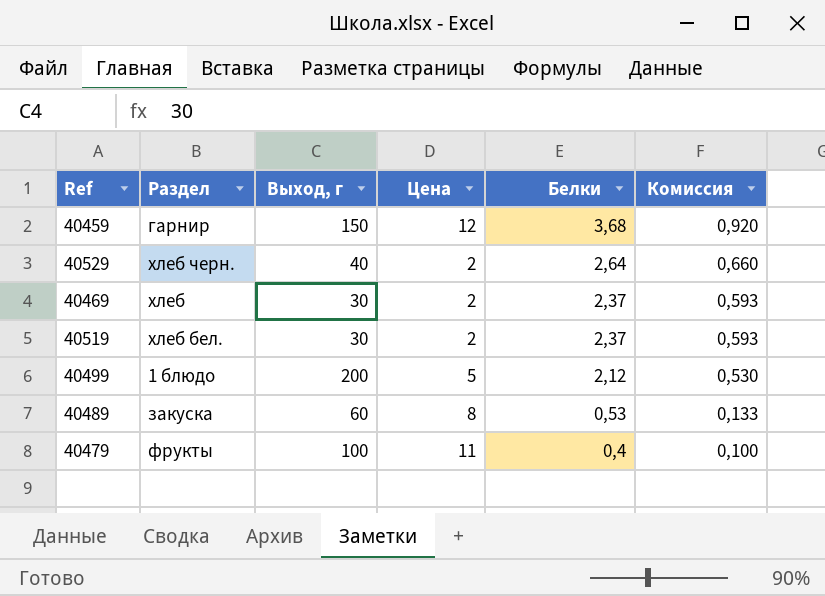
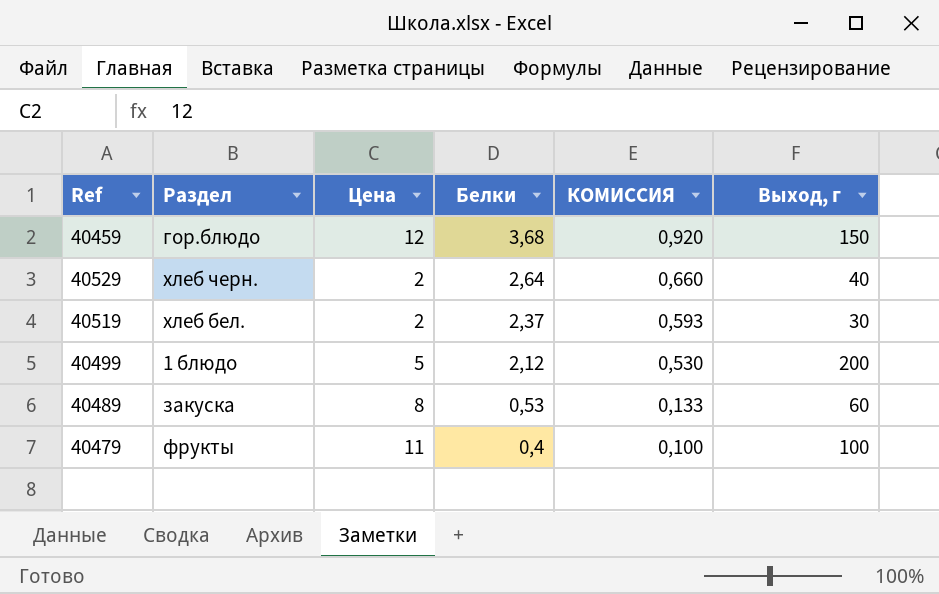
column name: Комиссия -> КОМИССИЯ
column Выход, г | position: 3 -> 6
row 40469: хлеб | 30 | 2 | 2,37 | 0,593 -> none
40459 | Раздел: гарнир -> гор.блюдо

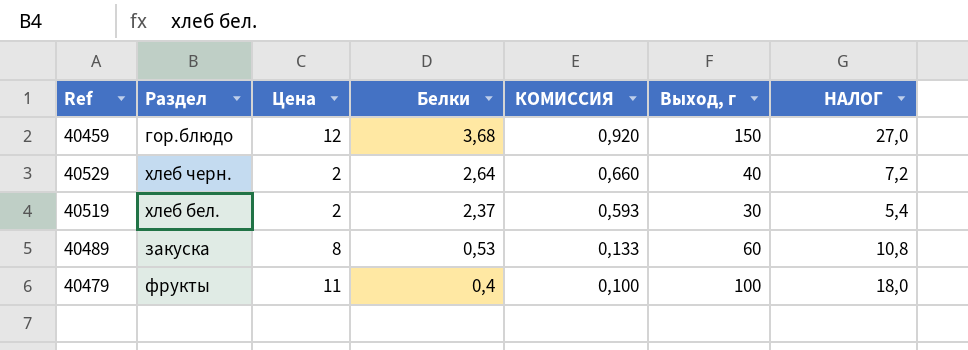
column НАЛОГ | formula: none -> [Выход, г] * 0,18
row 40499: 1 блюдо | 5 | 2,12 | 0,530 | 200 -> none

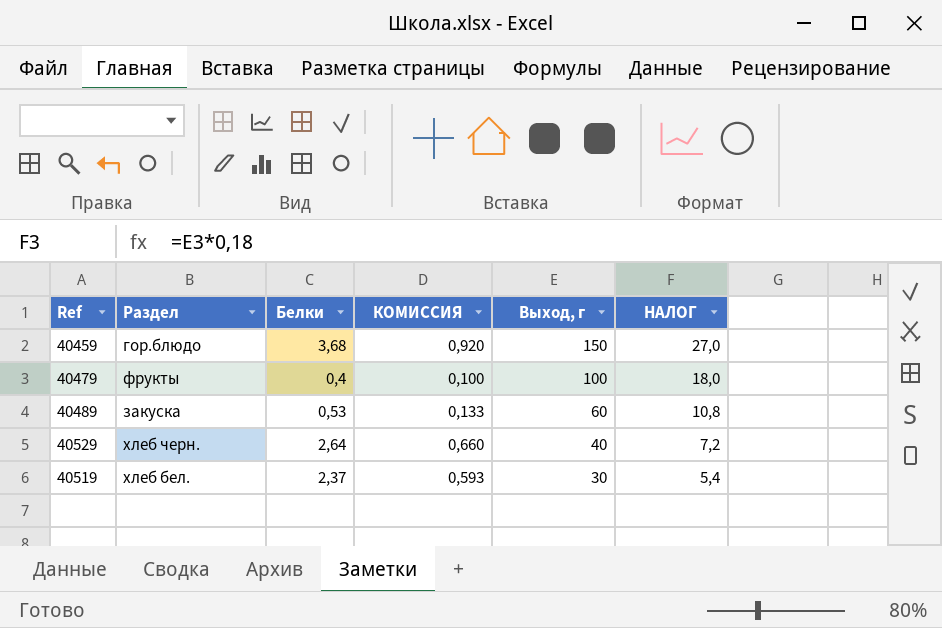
row order: Белки descending -> Выход, г descending
column Цена | position: 3 -> none

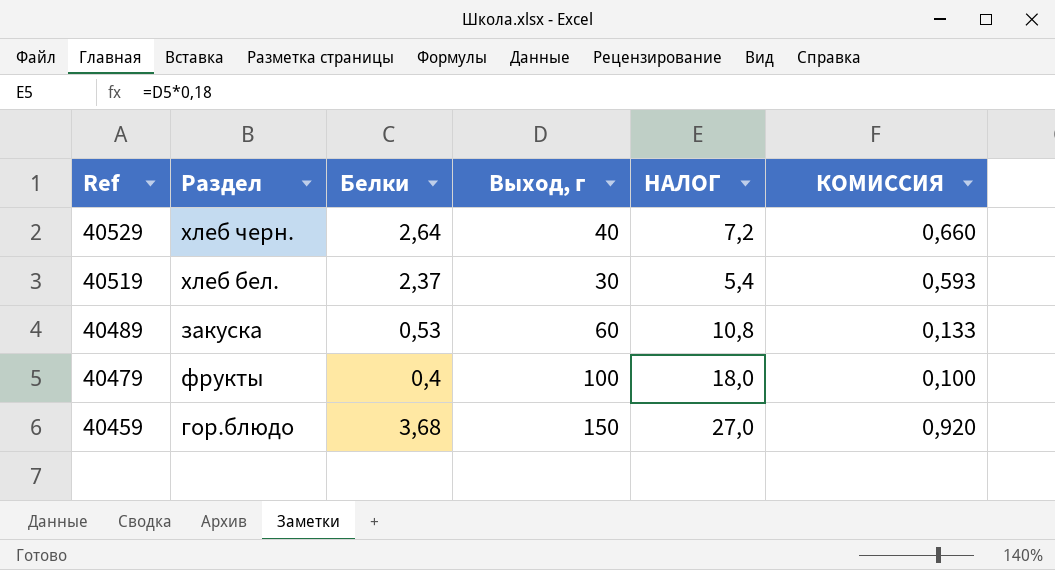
row order: Выход, г descending -> Ref descending
column КОМИССИЯ | position: 4 -> 6

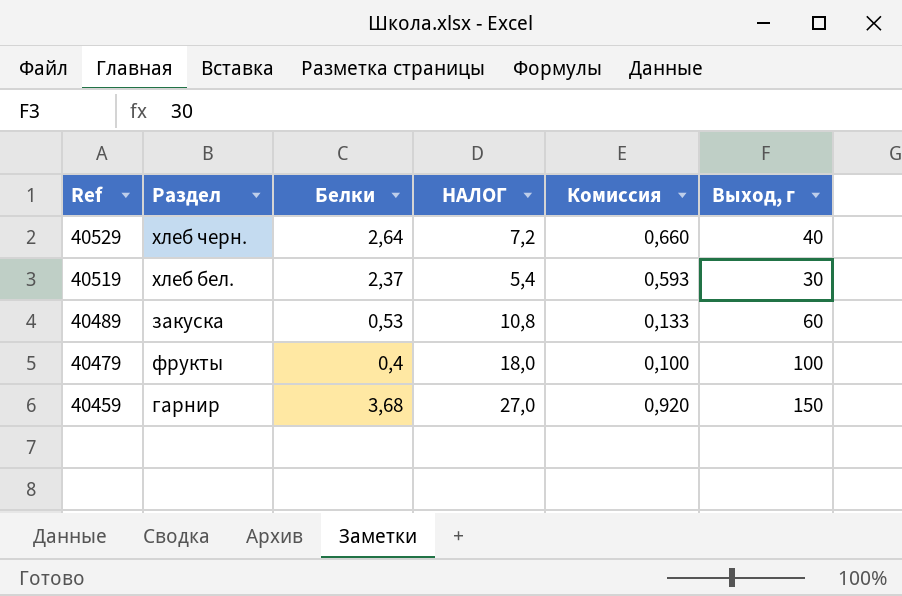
column name: КОМИССИЯ -> Комиссия
column Выход, г | position: 4 -> 6
40459 | Раздел: гор.блюдо -> гарнир

